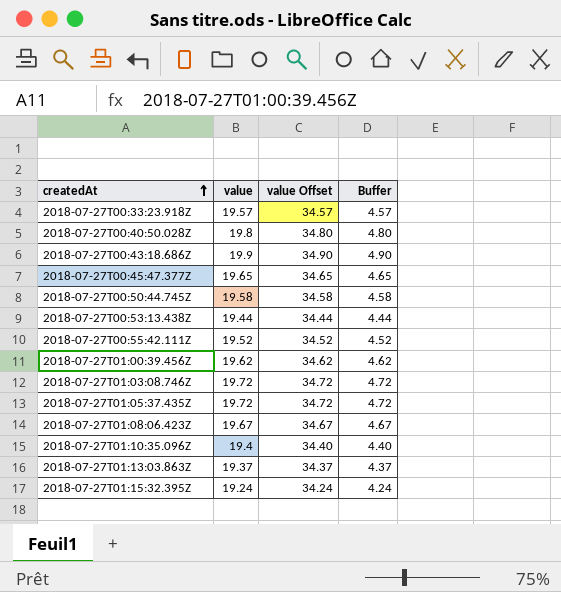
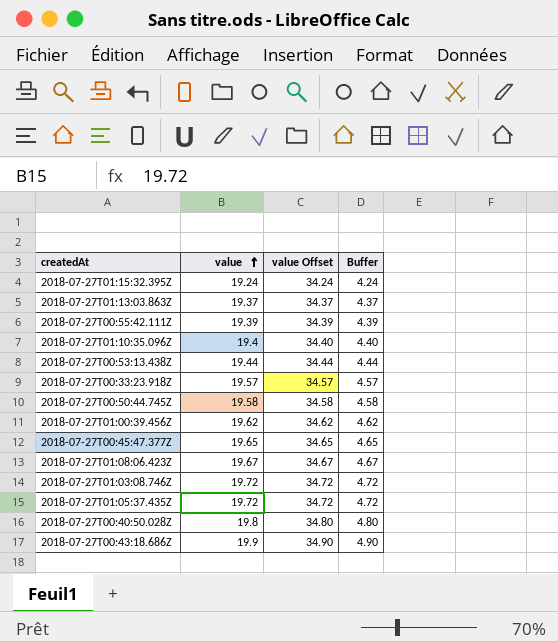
row order: createdAt ascending -> value ascending
2018-07-27T00:55:42.111Z | value: 19.52 -> 19.39
2018-07-27T00:55:42.111Z | value Offset: 34.52 -> 34.39
2018-07-27T00:55:42.111Z | Buffer: 4.52 -> 4.39

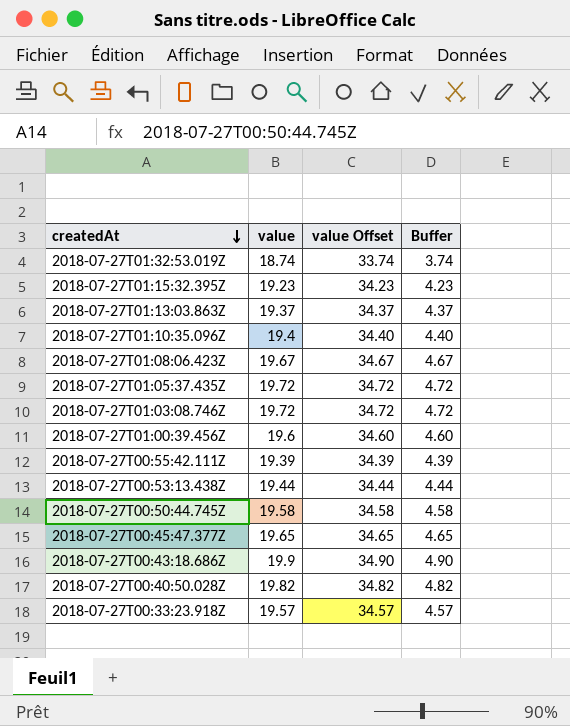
row order: value ascending -> createdAt descending
row 2018-07-27T01:32:53.019Z: none -> 18.74 | 33.74 | 3.74
2018-07-27T01:15:32.395Z | value: 19.24 -> 19.23
2018-07-27T01:15:32.395Z | value Offset: 34.24 -> 34.23
2018-07-27T01:15:32.395Z | Buffer: 4.24 -> 4.23
2018-07-27T01:00:39.456Z | value: 19.62 -> 19.6
2018-07-27T01:00:39.456Z | value Offset: 34.62 -> 34.60
2018-07-27T01:00:39.456Z | Buffer: 4.62 -> 4.60
2018-07-27T00:40:50.028Z | value: 19.8 -> 19.82
2018-07-27T00:40:50.028Z | value Offset: 34.80 -> 34.82
2018-07-27T00:40:50.028Z | Buffer: 4.80 -> 4.82

